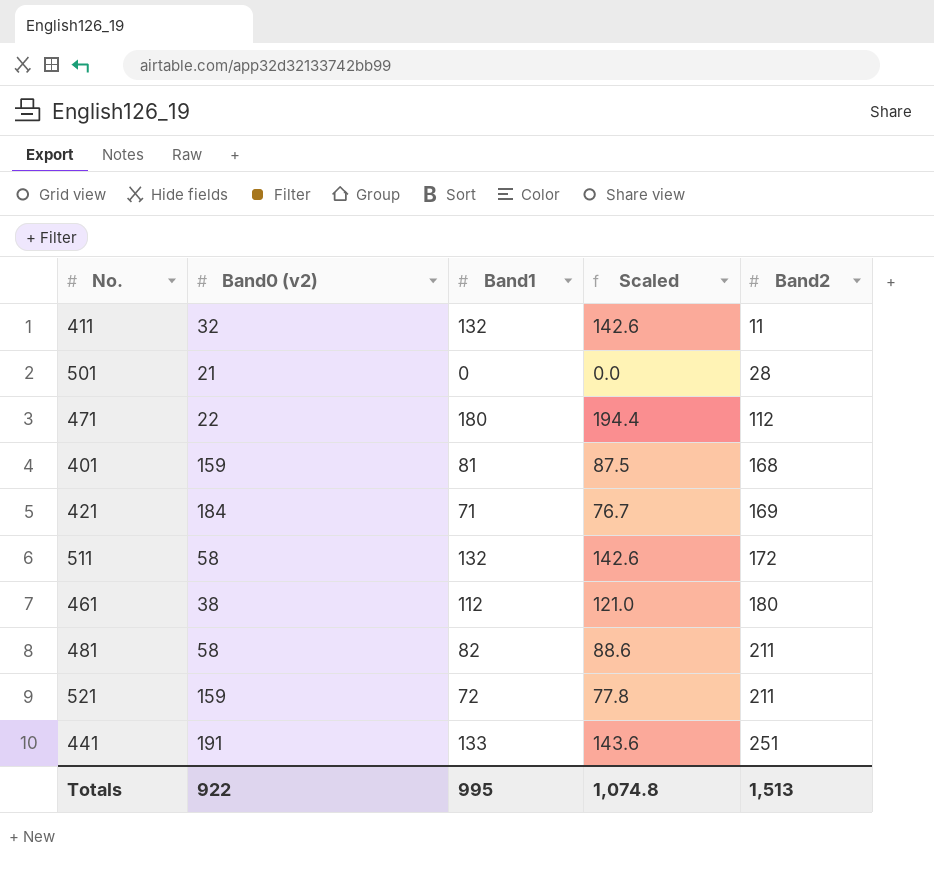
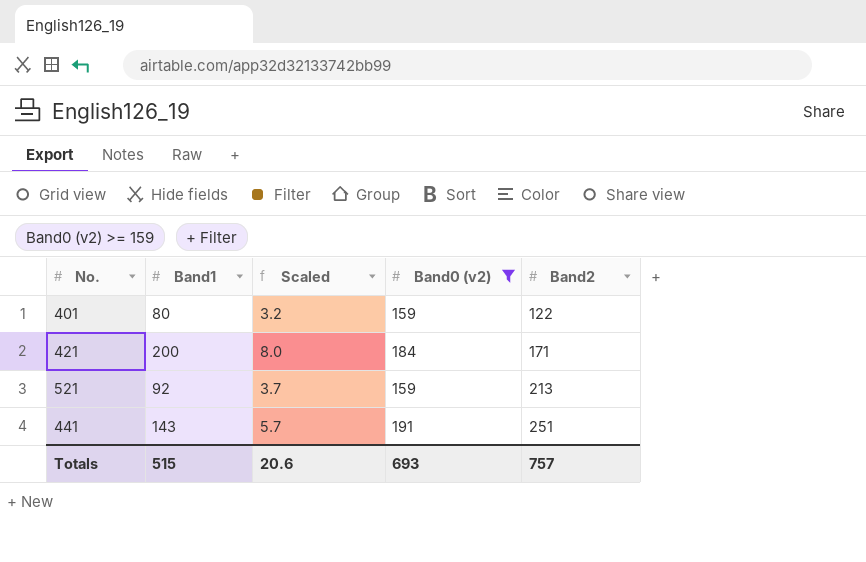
filter: none -> Band0 (v2) >= 159
column Scaled | formula: [Band1] * 1.08 -> [Band1] * 0.04
column Band0 (v2) | position: 2 -> 4
401 | Band1: 81 -> 80
401 | Band2: 168 -> 122
421 | Band1: 71 -> 200
421 | Band2: 169 -> 171
521 | Band1: 72 -> 92
521 | Band2: 211 -> 213
441 | Band1: 133 -> 143
Totals | Band1: 995 -> 515
Totals | Scaled: 1,074.8 -> 20.6
Totals | Band0 (v2): 922 -> 693
Totals | Band2: 1,513 -> 757

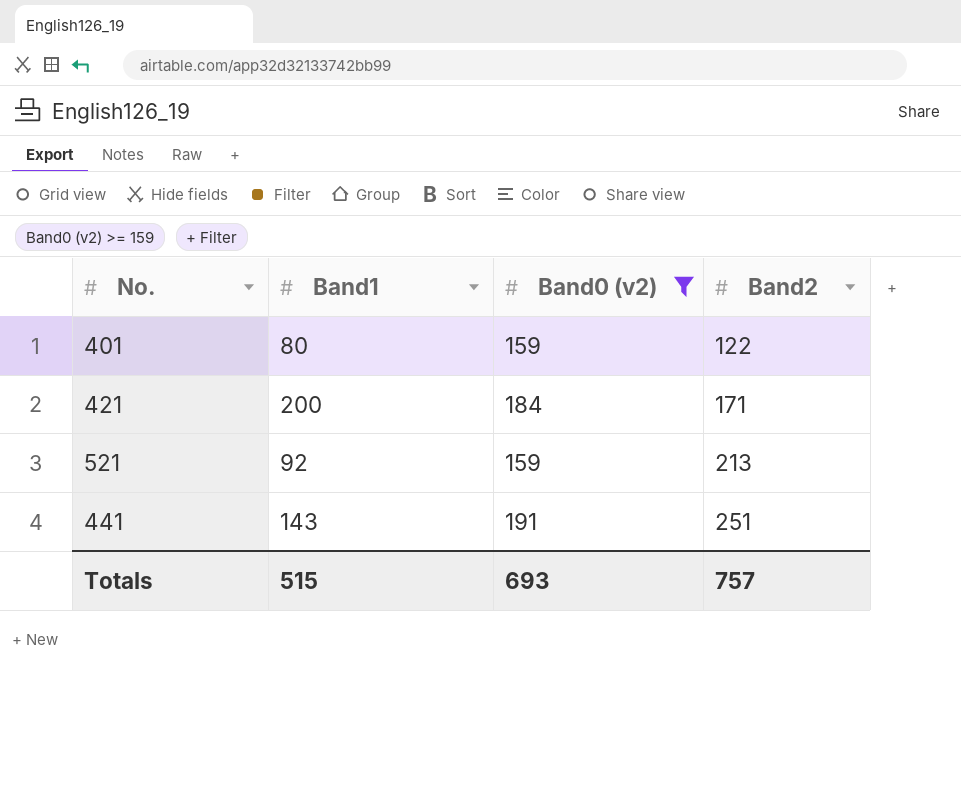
column Scaled | formula: [Band1] * 0.04 -> none

